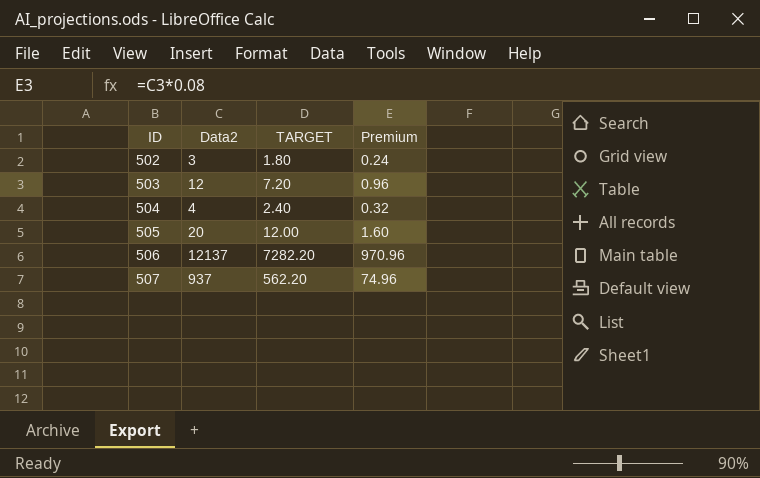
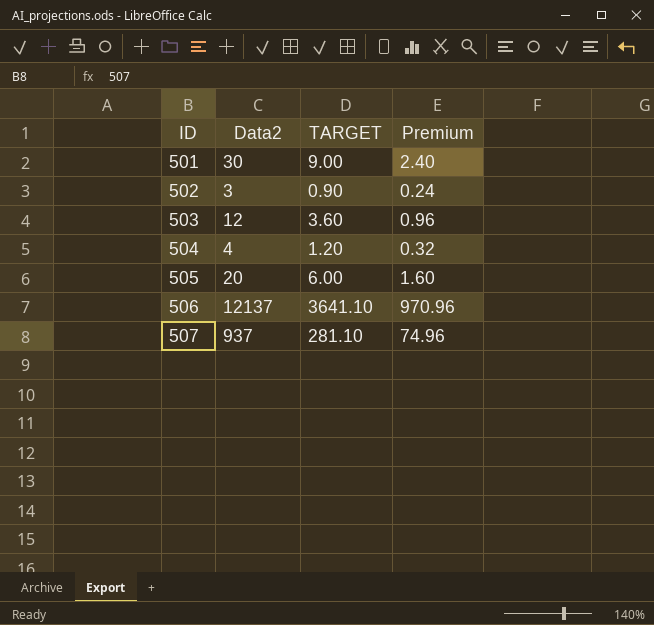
column TARGET | formula: [Data2] * 0.6 -> [Data2] * 0.3
row 501: none -> 30 | 9.00 | 2.40

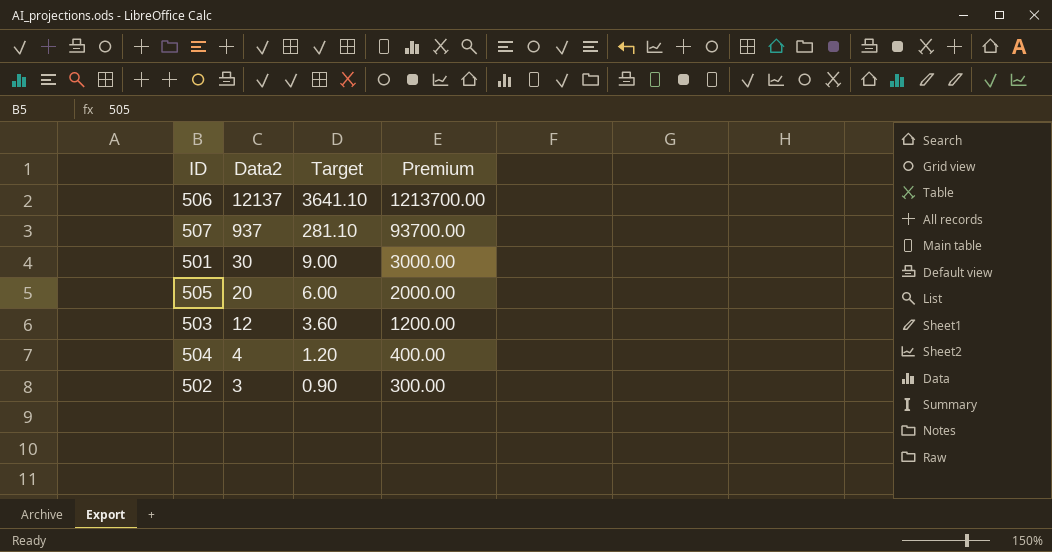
row order: ID ascending -> Data2 descending
column name: TARGET -> Target
column Premium | formula: [Data2] * 0.08 -> [Data2] * 100

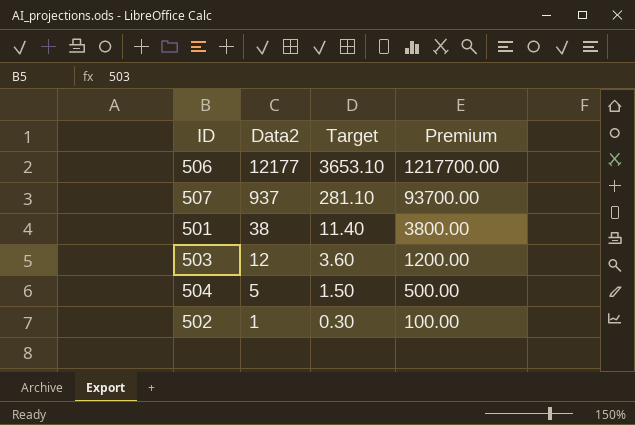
row 505: 20 | 6.00 | 2000.00 -> none
506 | Data2: 12137 -> 12177
506 | Target: 3641.10 -> 3653.10
506 | Premium: 1213700.00 -> 1217700.00
501 | Data2: 30 -> 38
501 | Target: 9.00 -> 11.40
501 | Premium: 3000.00 -> 3800.00
504 | Data2: 4 -> 5
504 | Target: 1.20 -> 1.50
504 | Premium: 400.00 -> 500.00
502 | Data2: 3 -> 1
502 | Target: 0.90 -> 0.30
502 | Premium: 300.00 -> 100.00

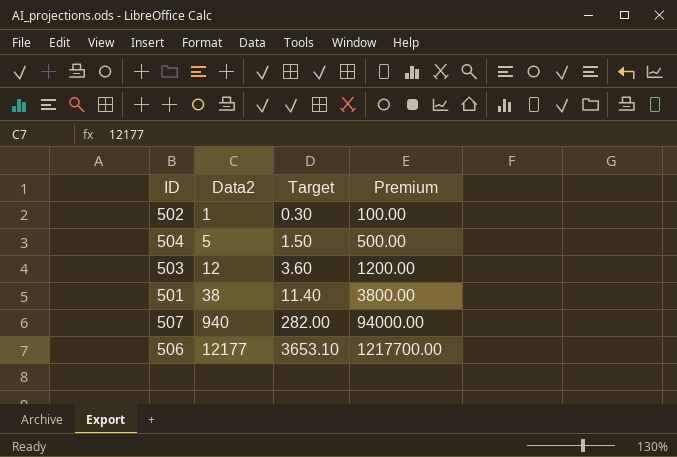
row order: Data2 descending -> Data2 ascending
507 | Data2: 937 -> 940
507 | Target: 281.10 -> 282.00
507 | Premium: 93700.00 -> 94000.00

